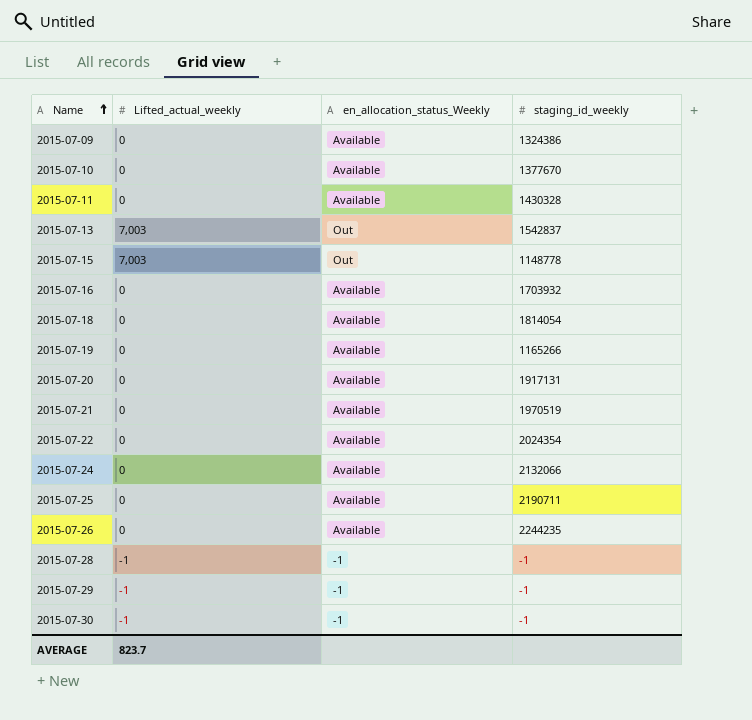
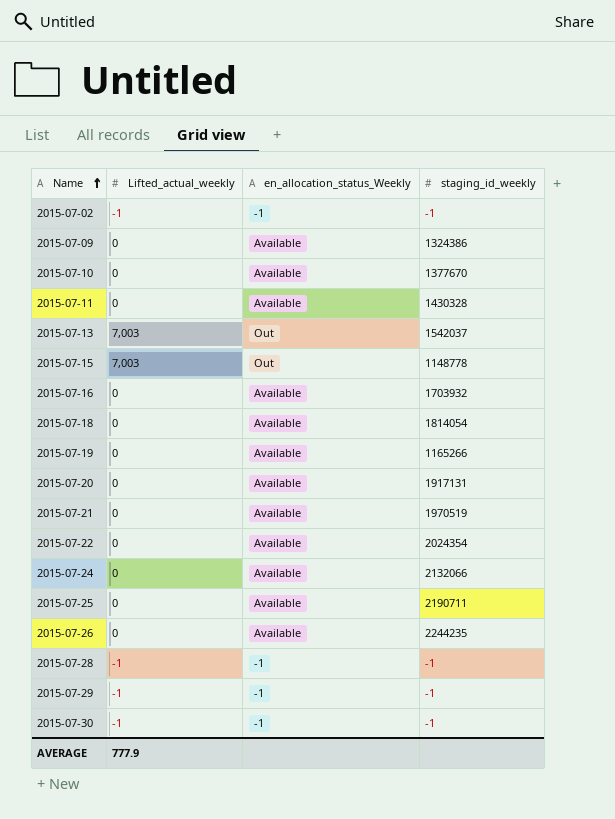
row 2015-07-02: none -> -1 | -1 | -1
2015-07-13 | staging_id_weekly: 1542837 -> 1542037
AVERAGE | Lifted_actual_weekly: 823.7 -> 777.9

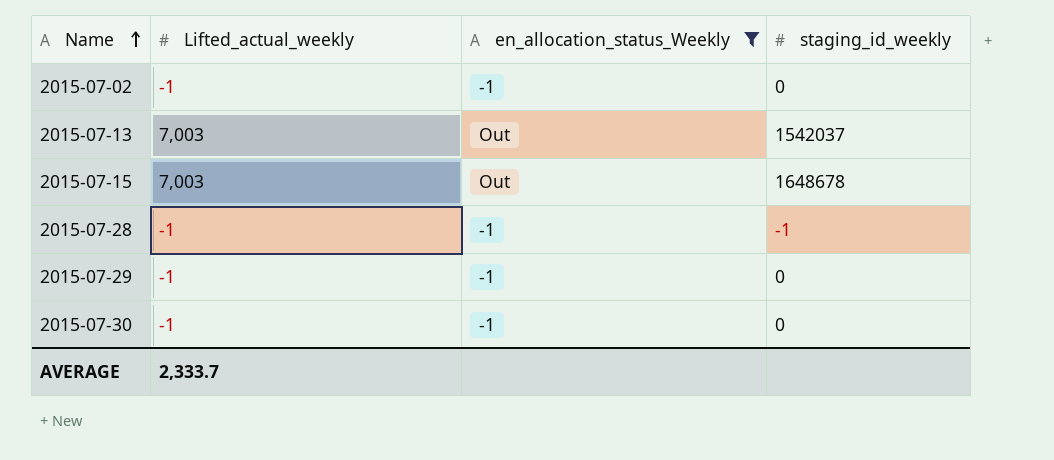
filter: none -> en_allocation_status_Weekly != Available
2015-07-02 | staging_id_weekly: -1 -> 0
2015-07-15 | staging_id_weekly: 1148778 -> 1648678
2015-07-29 | staging_id_weekly: -1 -> 0
2015-07-30 | staging_id_weekly: -1 -> 0
AVERAGE | Lifted_actual_weekly: 777.9 -> 2,333.7

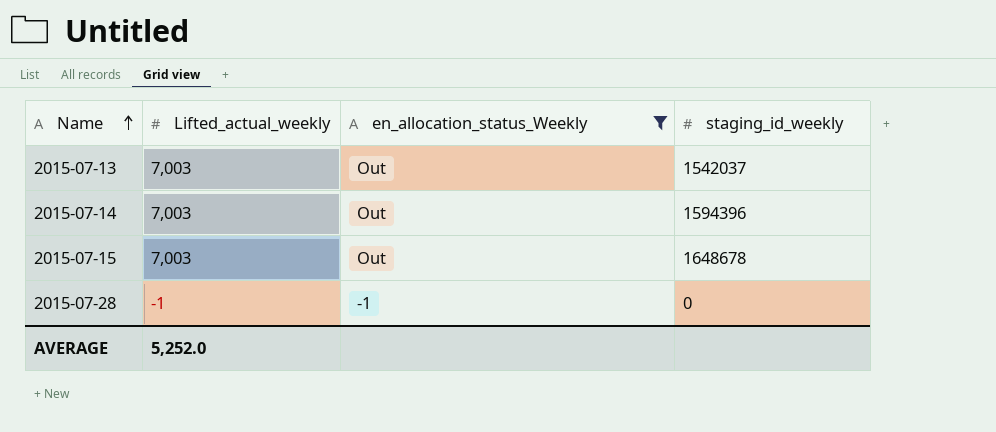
row 2015-07-02: -1 | -1 | 0 -> none
row 2015-07-29: -1 | -1 | 0 -> none
row 2015-07-30: -1 | -1 | 0 -> none
row 2015-07-14: none -> 7,003 | Out | 1594396
2015-07-28 | staging_id_weekly: -1 -> 0
AVERAGE | Lifted_actual_weekly: 2,333.7 -> 5,252.0

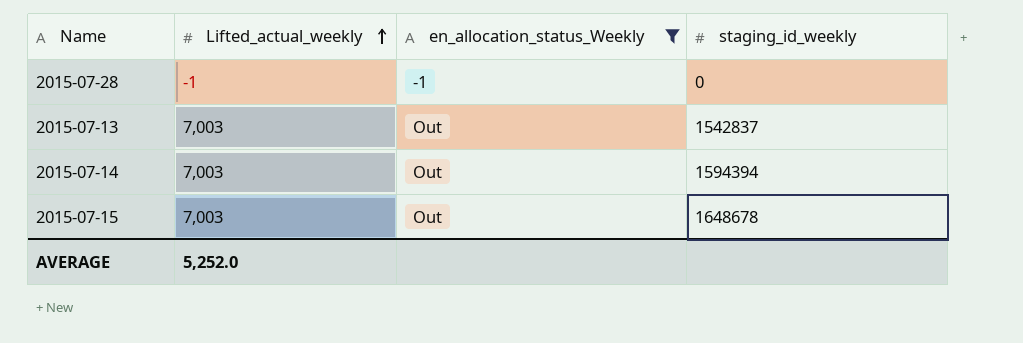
row order: Name ascending -> Lifted_actual_weekly ascending
2015-07-13 | staging_id_weekly: 1542037 -> 1542837
2015-07-14 | staging_id_weekly: 1594396 -> 1594394

